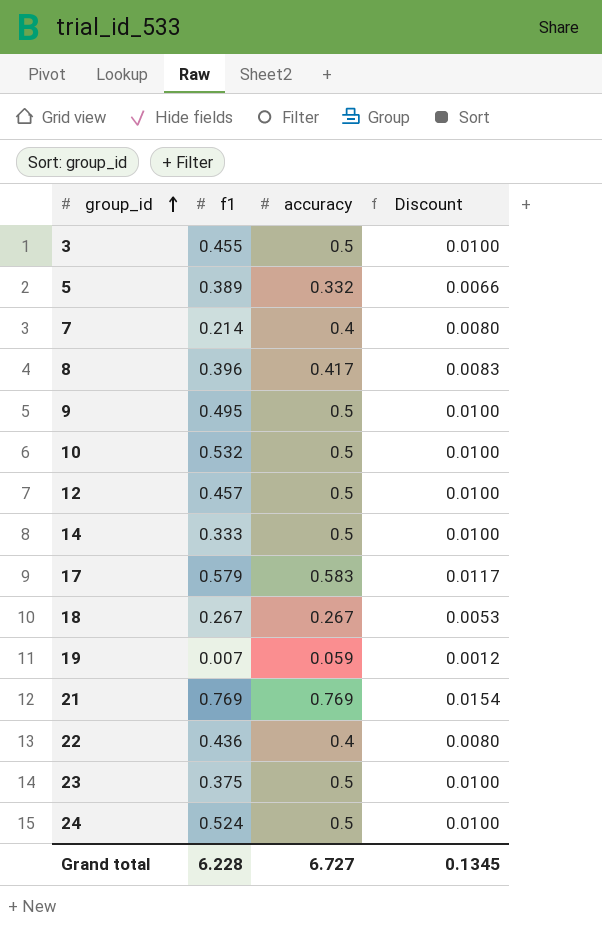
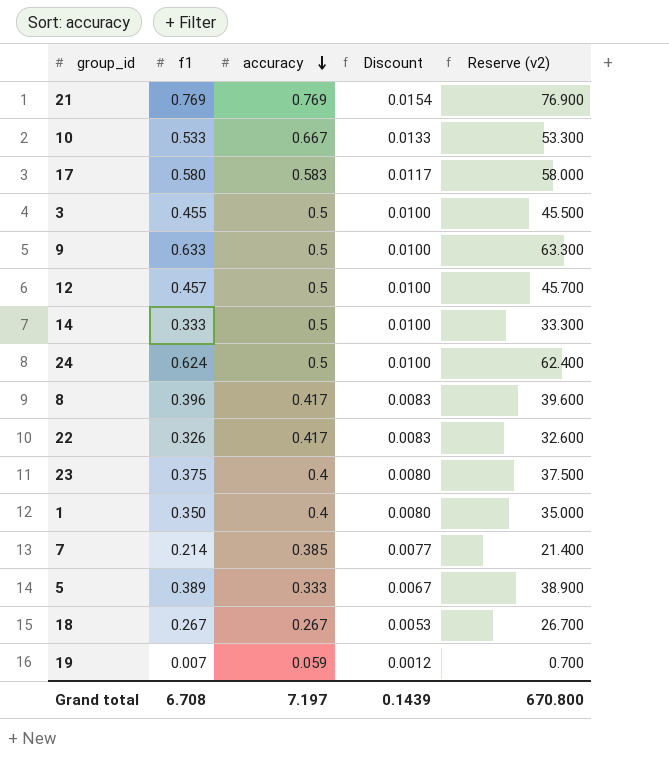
row order: group_id ascending -> accuracy descending
column Reserve (v2) | formula: none -> [f1] * 100
10 | f1: 0.532 -> 0.533
10 | accuracy: 0.5 -> 0.667
10 | Discount: 0.0100 -> 0.0133
17 | f1: 0.579 -> 0.580
9 | f1: 0.495 -> 0.633
24 | f1: 0.524 -> 0.624
22 | f1: 0.436 -> 0.326
22 | accuracy: 0.4 -> 0.417
22 | Discount: 0.0080 -> 0.0083
23 | accuracy: 0.5 -> 0.4
23 | Discount: 0.0100 -> 0.0080
row 1: none -> 0.350 | 0.4 | 0.0080 | 35.000
7 | accuracy: 0.4 -> 0.385
7 | Discount: 0.0080 -> 0.0077
5 | accuracy: 0.332 -> 0.333
5 | Discount: 0.0066 -> 0.0067
Grand total | f1: 6.228 -> 6.708
Grand total | accuracy: 6.727 -> 7.197
Grand total | Discount: 0.1345 -> 0.1439

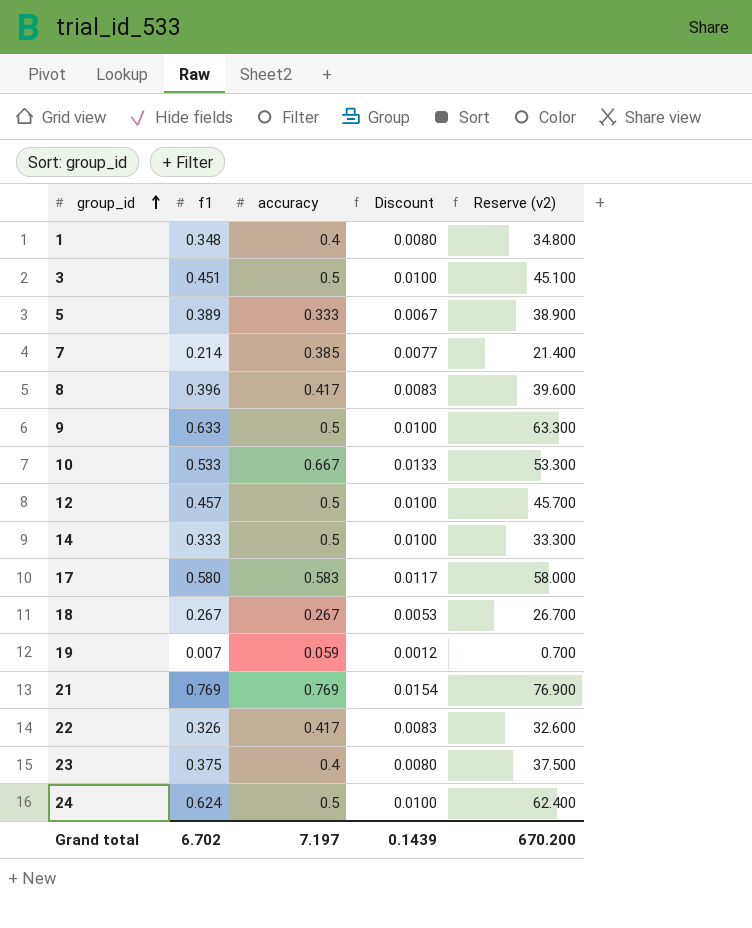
row order: accuracy descending -> group_id ascending
1 | f1: 0.350 -> 0.348
1 | Reserve (v2): 35.000 -> 34.800
3 | f1: 0.455 -> 0.451
3 | Reserve (v2): 45.500 -> 45.100
Grand total | f1: 6.708 -> 6.702
Grand total | Reserve (v2): 670.800 -> 670.200

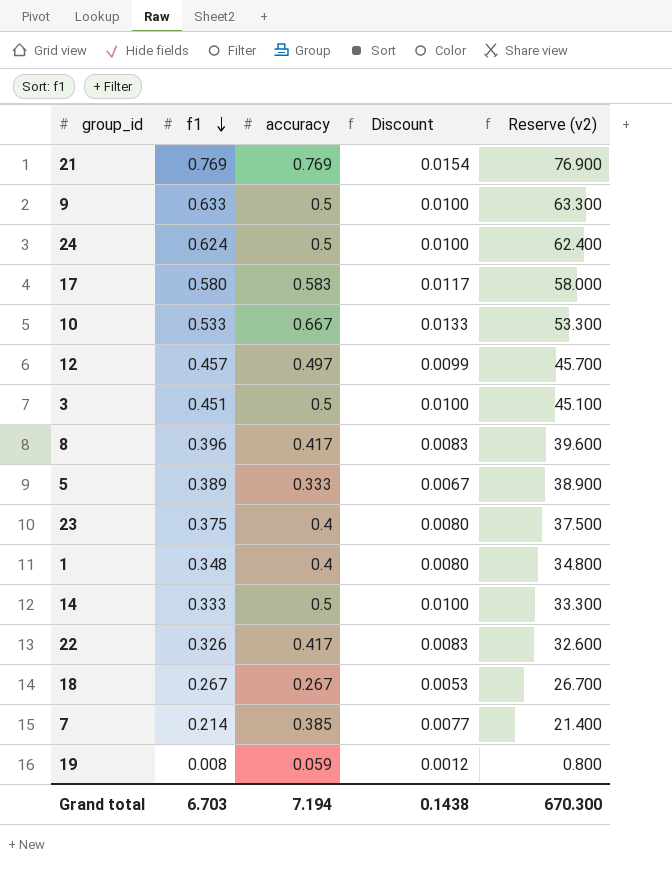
row order: group_id ascending -> f1 descending
12 | accuracy: 0.5 -> 0.497
12 | Discount: 0.0100 -> 0.0099
19 | f1: 0.007 -> 0.008
19 | Reserve (v2): 0.700 -> 0.800
Grand total | f1: 6.702 -> 6.703
Grand total | accuracy: 7.197 -> 7.194
Grand total | Discount: 0.1439 -> 0.1438
Grand total | Reserve (v2): 670.200 -> 670.300

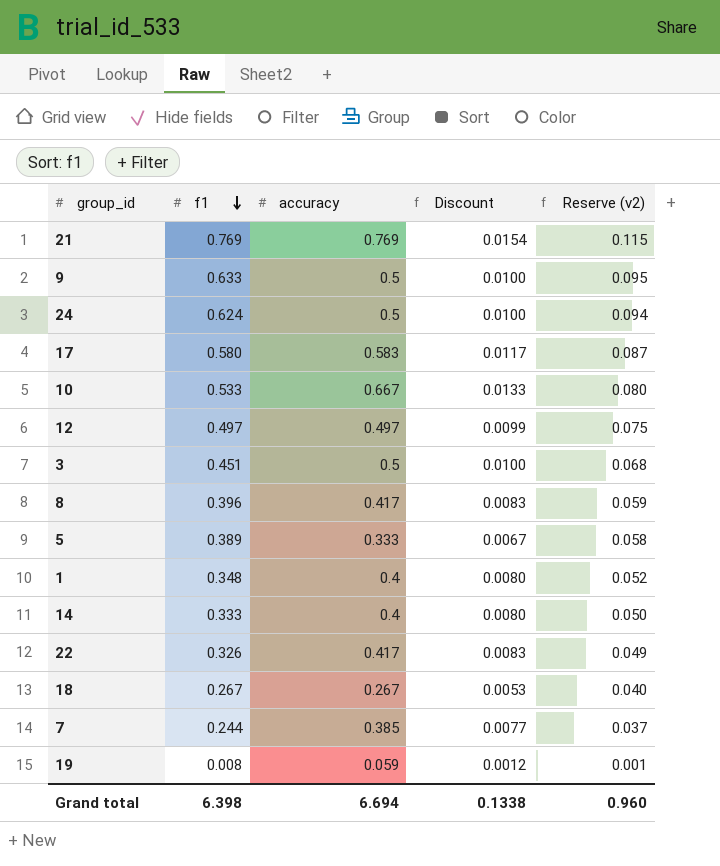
column Reserve (v2) | formula: [f1] * 100 -> [f1] * 0.15
row 23: 0.375 | 0.4 | 0.0080 | 37.500 -> none
12 | f1: 0.457 -> 0.497
14 | accuracy: 0.5 -> 0.4
14 | Discount: 0.0100 -> 0.0080
7 | f1: 0.214 -> 0.244
Grand total | f1: 6.703 -> 6.398
Grand total | accuracy: 7.194 -> 6.694
Grand total | Discount: 0.1438 -> 0.1338
Grand total | Reserve (v2): 670.300 -> 0.960

